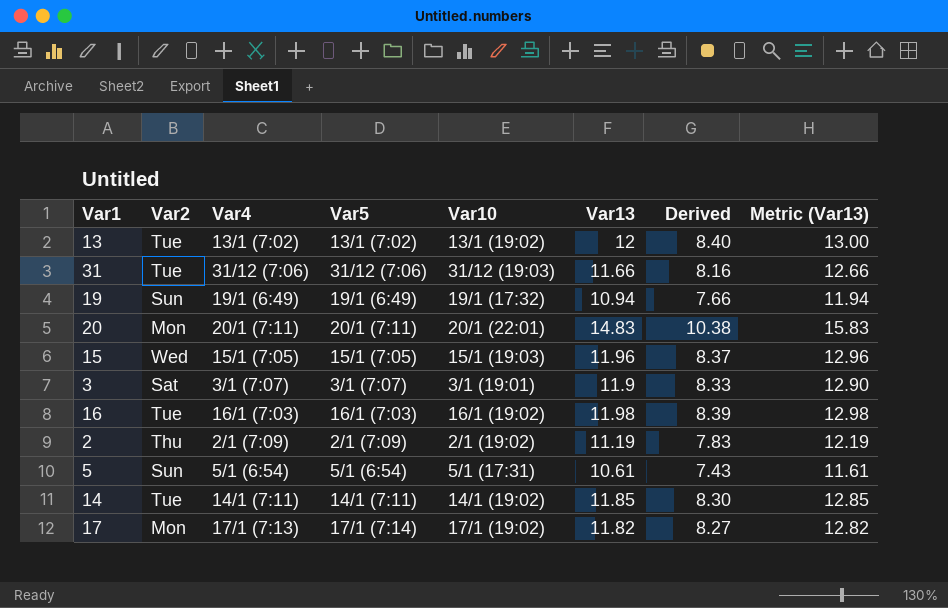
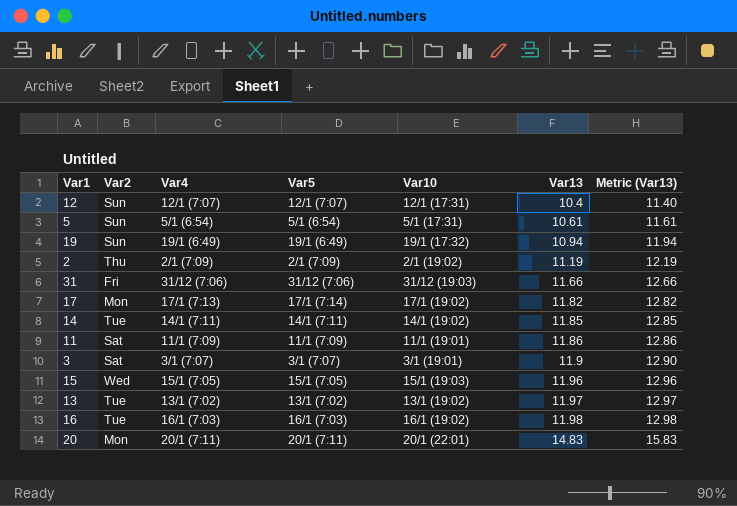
row order: none -> Var13 ascending
column Derived | formula: [Var13] * 0.7 -> none
row 12: none -> Sun | 12/1 (7:07) | 12/1 (7:07) | 12/1 (17:31) | 10.4 | 11.40
31 | Var2: Tue -> Fri
row 11: none -> Sat | 11/1 (7:09) | 11/1 (7:09) | 11/1 (19:01) | 11.86 | 12.86
13 | Var13: 12 -> 11.97
13 | Metric (Var13): 13.00 -> 12.97

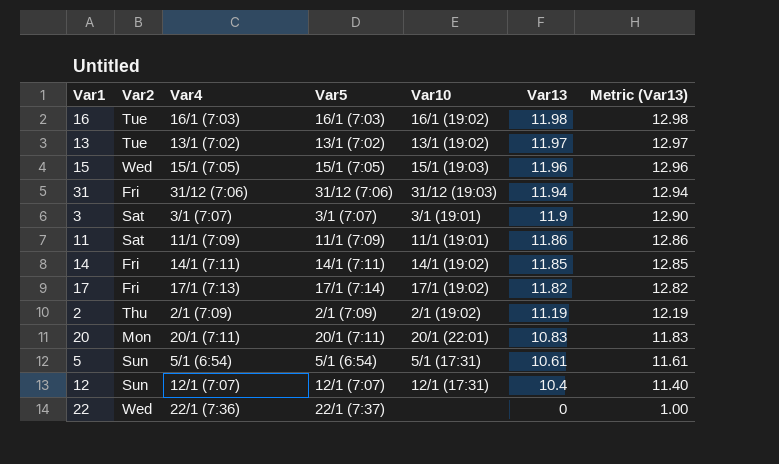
row order: Var13 ascending -> Var13 descending
row 19: Sun | 19/1 (6:49) | 19/1 (6:49) | 19/1 (17:32) | 10.94 | 11.94 -> none
31 | Var13: 11.66 -> 11.94
31 | Metric (Var13): 12.66 -> 12.94
14 | Var2: Tue -> Fri
17 | Var2: Mon -> Fri
20 | Var13: 14.83 -> 10.83
20 | Metric (Var13): 15.83 -> 11.83
row 22: none -> Wed | 22/1 (7:36) | 22/1 (7:37) | none | 0 | 1.00

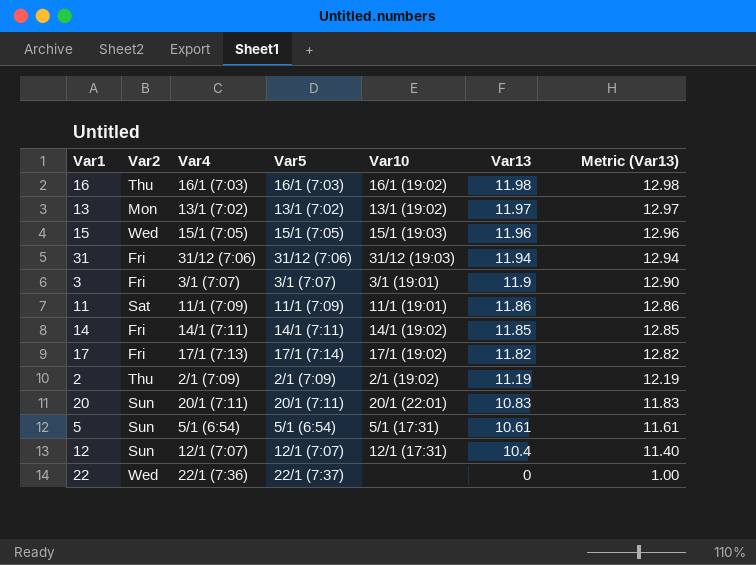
16 | Var2: Tue -> Thu
13 | Var2: Tue -> Mon
3 | Var2: Sat -> Fri
20 | Var2: Mon -> Sun

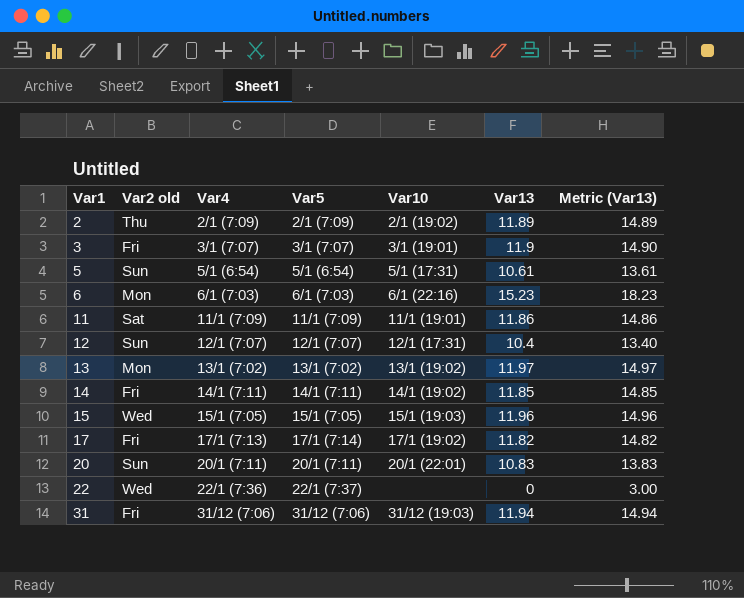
row order: Var13 descending -> Var1 ascending
column name: Var2 -> Var2 old
column Metric (Var13) | formula: [Var13] + 1 -> [Var13] + 3
row 16: Thu | 16/1 (7:03) | 16/1 (7:03) | 16/1 (19:02) | 11.98 | 12.98 -> none
2 | Var13: 11.19 -> 11.89
row 6: none -> Mon | 6/1 (7:03) | 6/1 (7:03) | 6/1 (22:16) | 15.23 | 18.23

